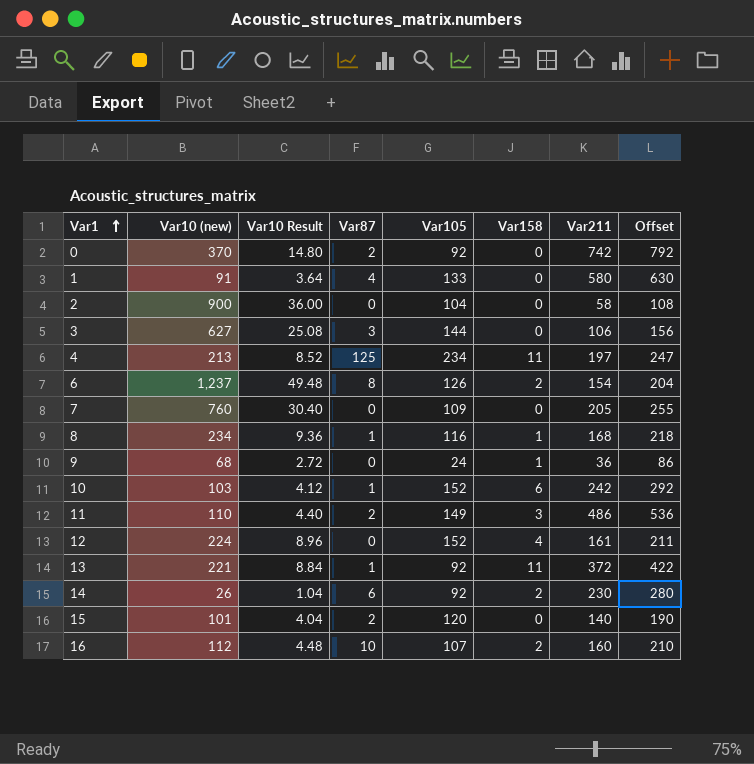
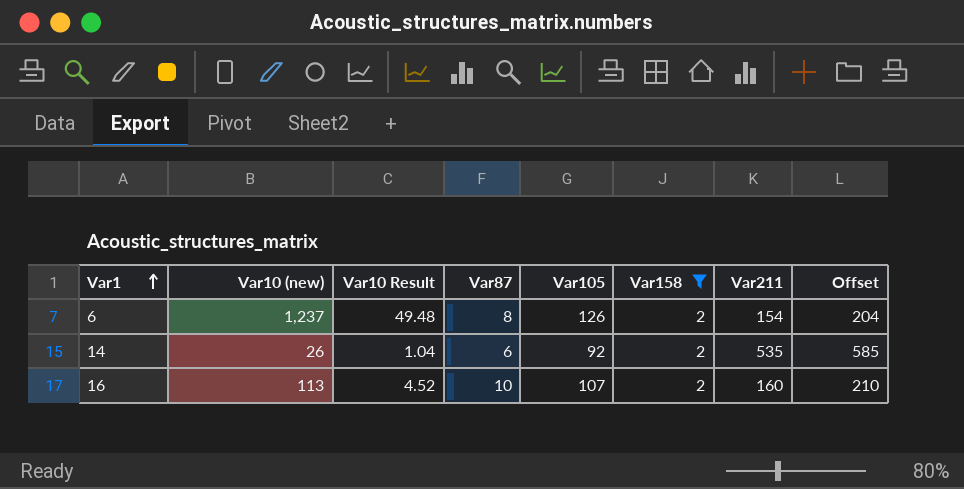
filter: none -> Var158 = 2
14 | Var211: 230 -> 535
14 | Offset: 280 -> 585
16 | Var10 (new): 112 -> 113
16 | Var10 Result: 4.48 -> 4.52

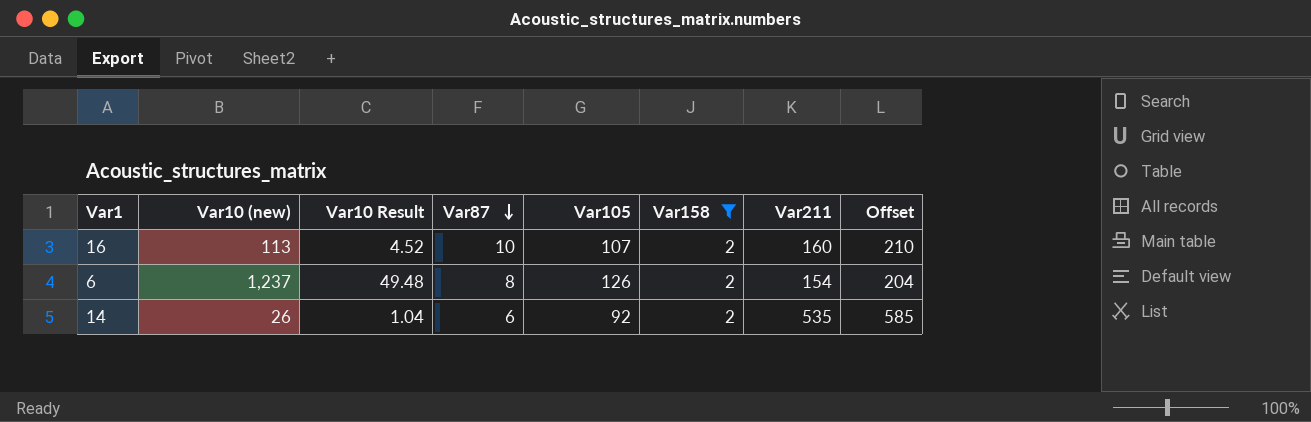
row order: Var1 ascending -> Var87 descending

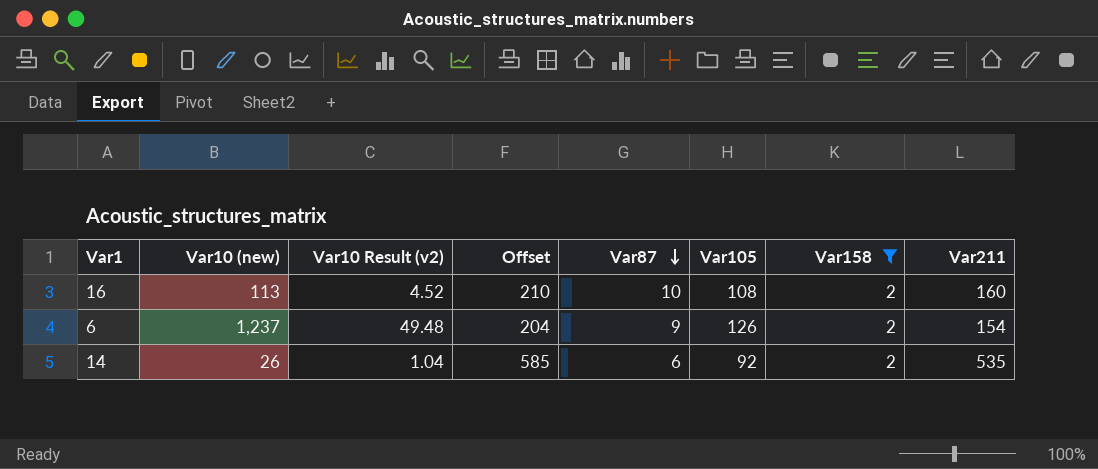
column name: Var10 Result -> Var10 Result (v2)
column Offset | position: 8 -> 4
16 | Var105: 107 -> 108
6 | Var87: 8 -> 9

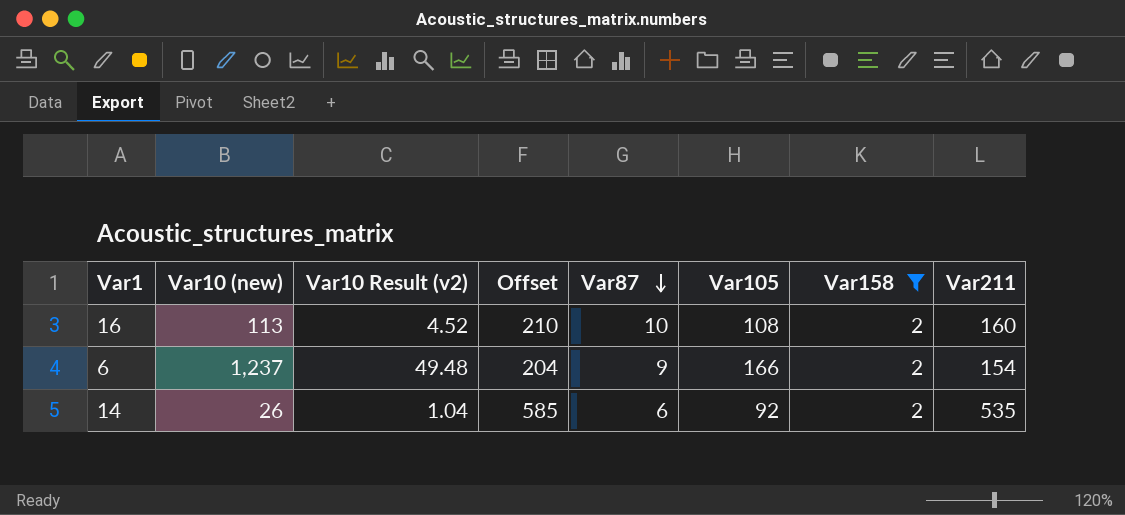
6 | Var105: 126 -> 166

